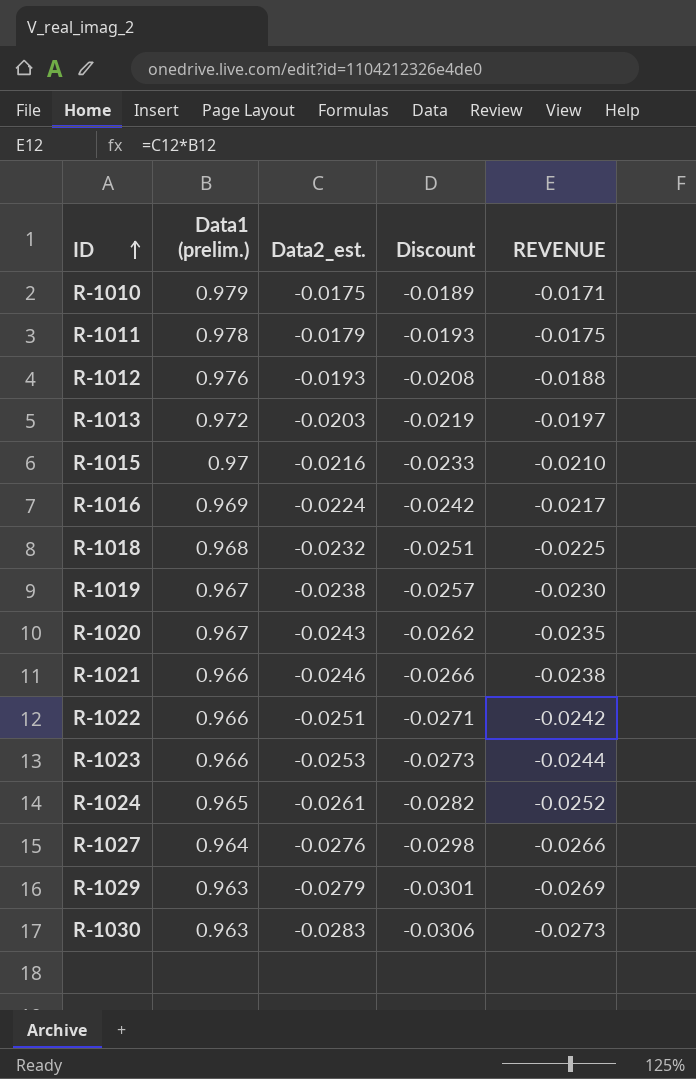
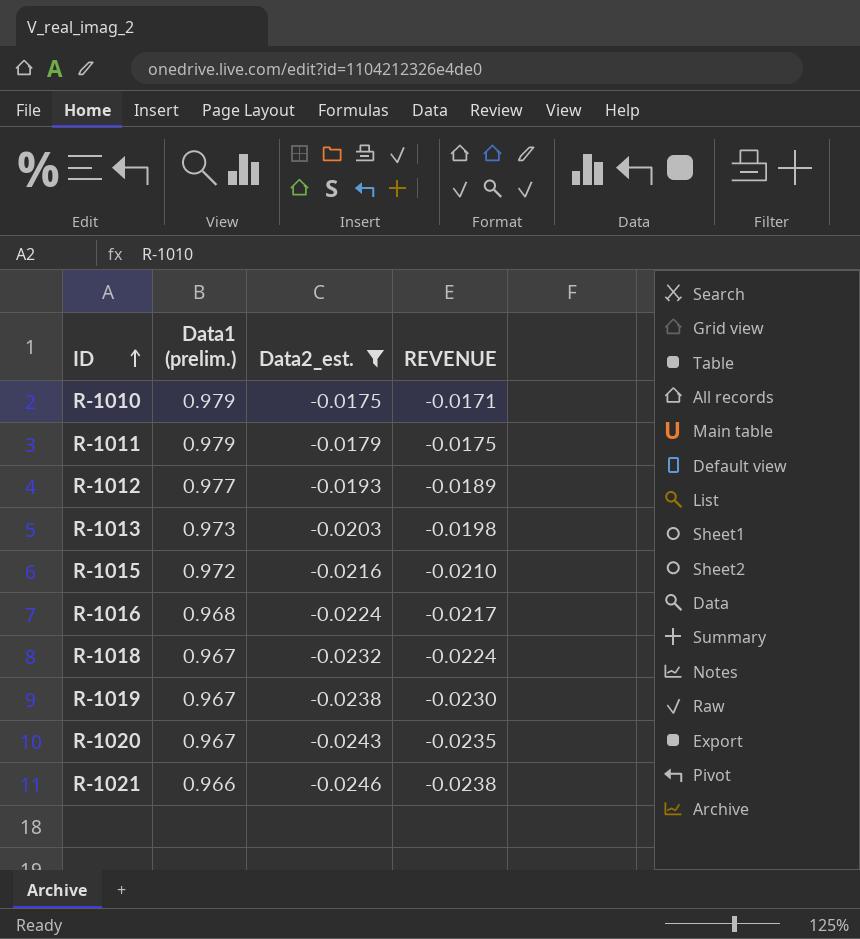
filter: none -> Data2_est. >= -0.0246
column Discount | formula: [Data2_est.] * 1.08 -> none
R-1011 | Data1 (prelim.): 0.978 -> 0.979
R-1012 | Data1 (prelim.): 0.976 -> 0.977
R-1012 | REVENUE: -0.0188 -> -0.0189
R-1013 | Data1 (prelim.): 0.972 -> 0.973
R-1013 | REVENUE: -0.0197 -> -0.0198
R-1015 | Data1 (prelim.): 0.97 -> 0.972
R-1016 | Data1 (prelim.): 0.969 -> 0.968
R-1018 | Data1 (prelim.): 0.968 -> 0.967
R-1018 | REVENUE: -0.0225 -> -0.0224

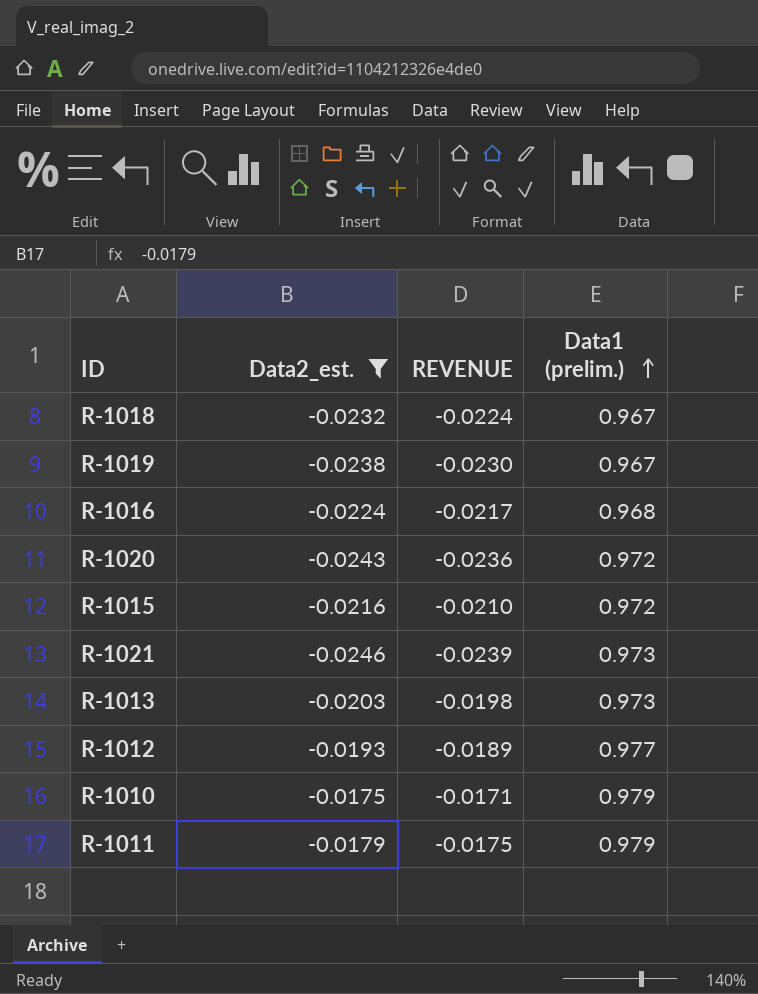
row order: ID ascending -> Data1 (prelim.) ascending
column Data1 (prelim.) | position: 2 -> 4
R-1020 | REVENUE: -0.0235 -> -0.0236
R-1020 | Data1 (prelim.): 0.967 -> 0.972
R-1021 | REVENUE: -0.0238 -> -0.0239
R-1021 | Data1 (prelim.): 0.966 -> 0.973

